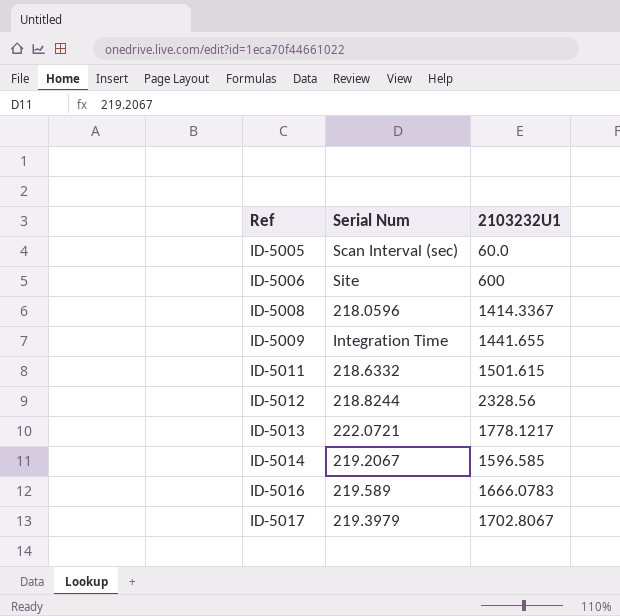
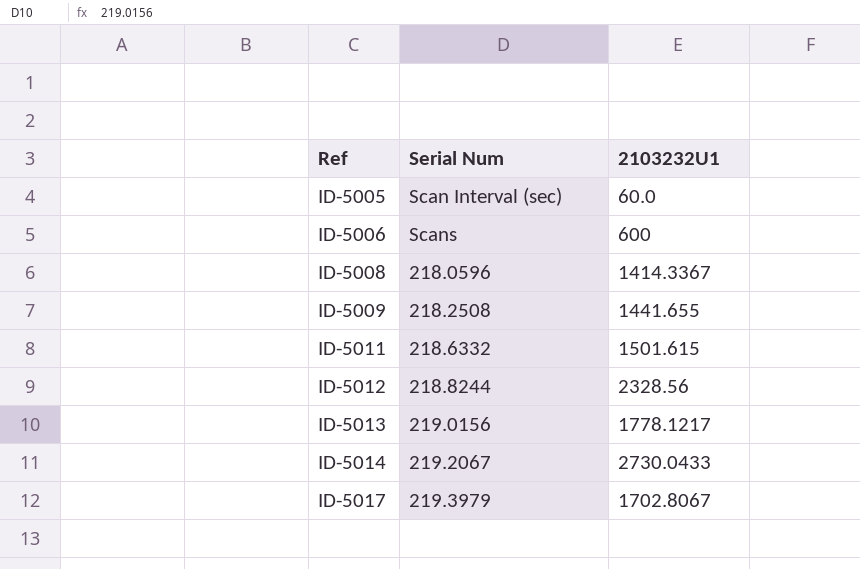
row ID-5016: 219.589 | 1666.0783 -> none
ID-5006 | Serial Num: Site -> Scans
ID-5009 | Serial Num: Integration Time -> 218.2508
ID-5013 | Serial Num: 222.0721 -> 219.0156
ID-5014 | 2103232U1: 1596.585 -> 2730.0433

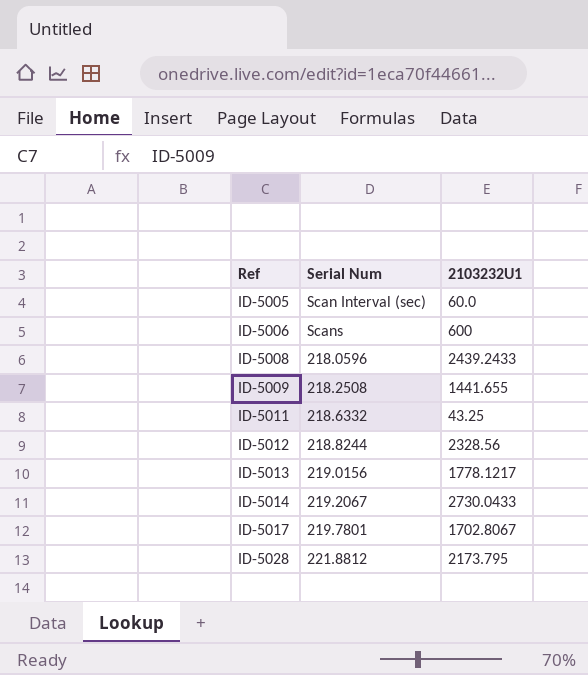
ID-5008 | 2103232U1: 1414.3367 -> 2439.2433
ID-5011 | 2103232U1: 1501.615 -> 43.25
ID-5017 | Serial Num: 219.3979 -> 219.7801
row ID-5028: none -> 221.8812 | 2173.795

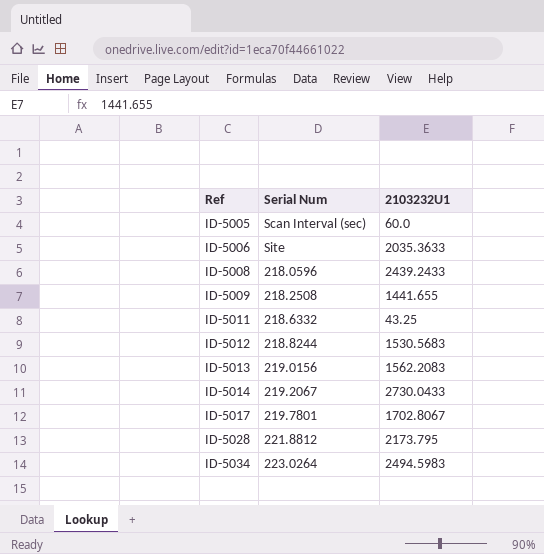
ID-5006 | Serial Num: Scans -> Site
ID-5006 | 2103232U1: 600 -> 2035.3633
ID-5012 | 2103232U1: 2328.56 -> 1530.5683
ID-5013 | 2103232U1: 1778.1217 -> 1562.2083
row ID-5034: none -> 223.0264 | 2494.5983

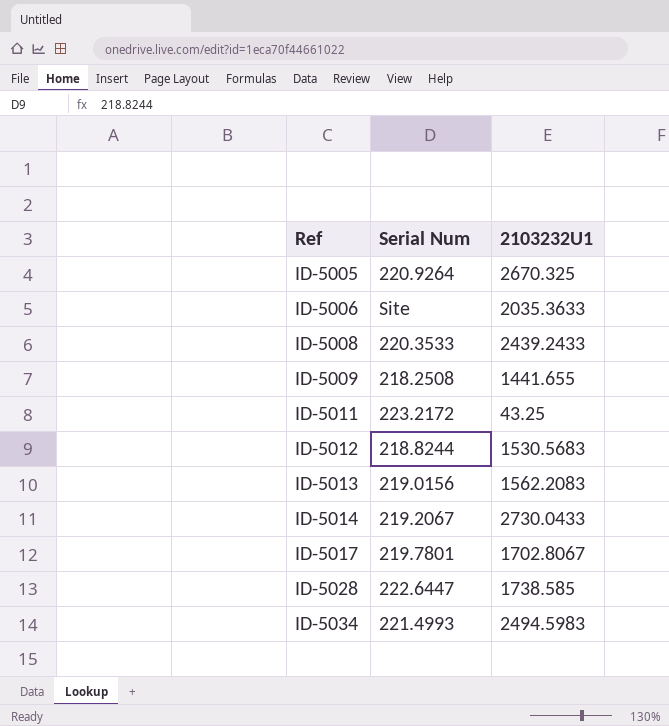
ID-5005 | Serial Num: Scan Interval (sec) -> 220.9264
ID-5005 | 2103232U1: 60.0 -> 2670.325
ID-5008 | Serial Num: 218.0596 -> 220.3533
ID-5011 | Serial Num: 218.6332 -> 223.2172
ID-5028 | Serial Num: 221.8812 -> 222.6447
ID-5028 | 2103232U1: 2173.795 -> 1738.585
ID-5034 | Serial Num: 223.0264 -> 221.4993

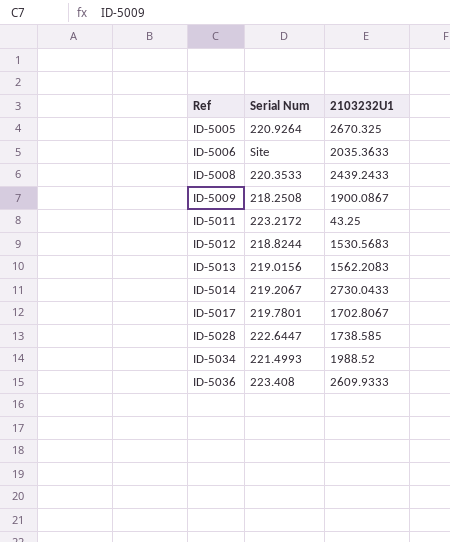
ID-5009 | 2103232U1: 1441.655 -> 1900.0867
ID-5034 | 2103232U1: 2494.5983 -> 1988.52
row ID-5036: none -> 223.408 | 2609.9333

